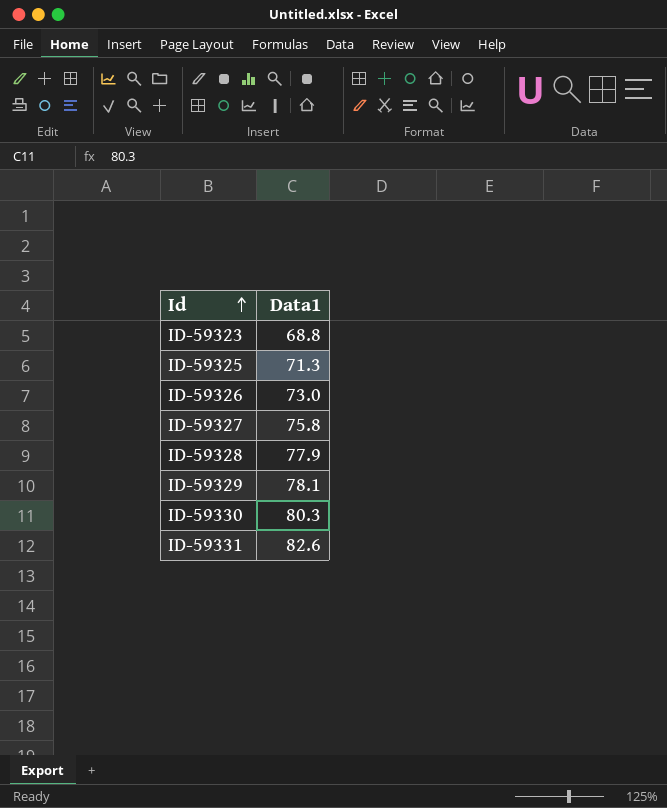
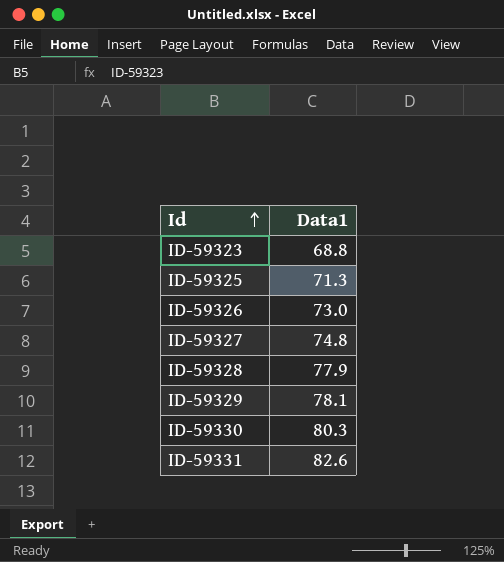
ID-59327 | Data1: 75.8 -> 74.8

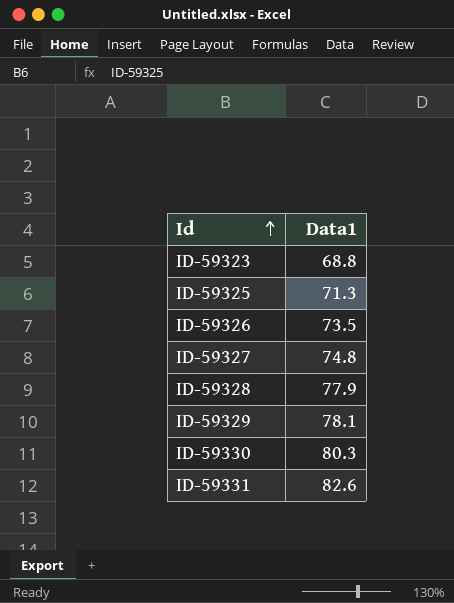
ID-59326 | Data1: 73.0 -> 73.5

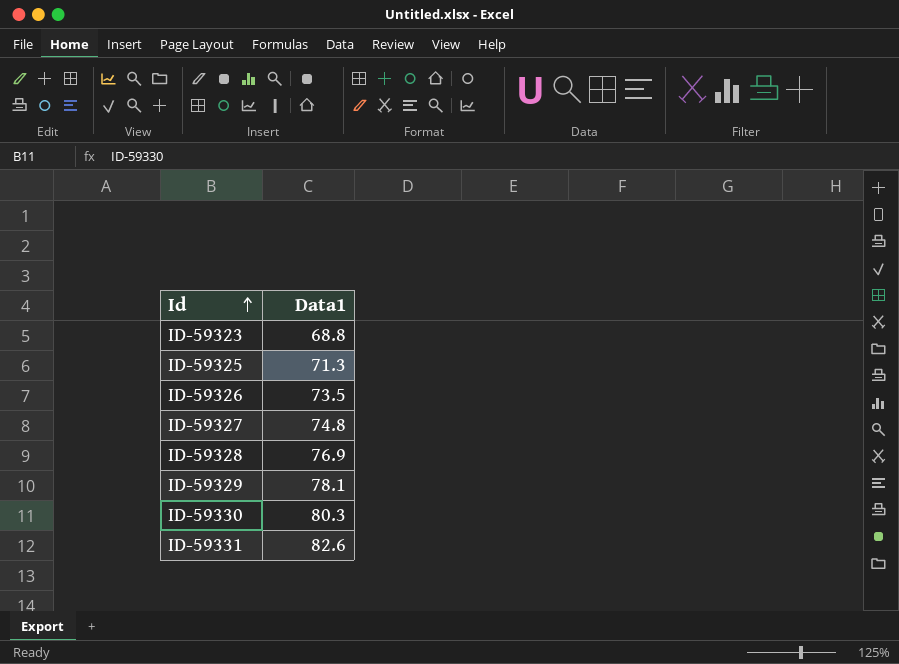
ID-59328 | Data1: 77.9 -> 76.9

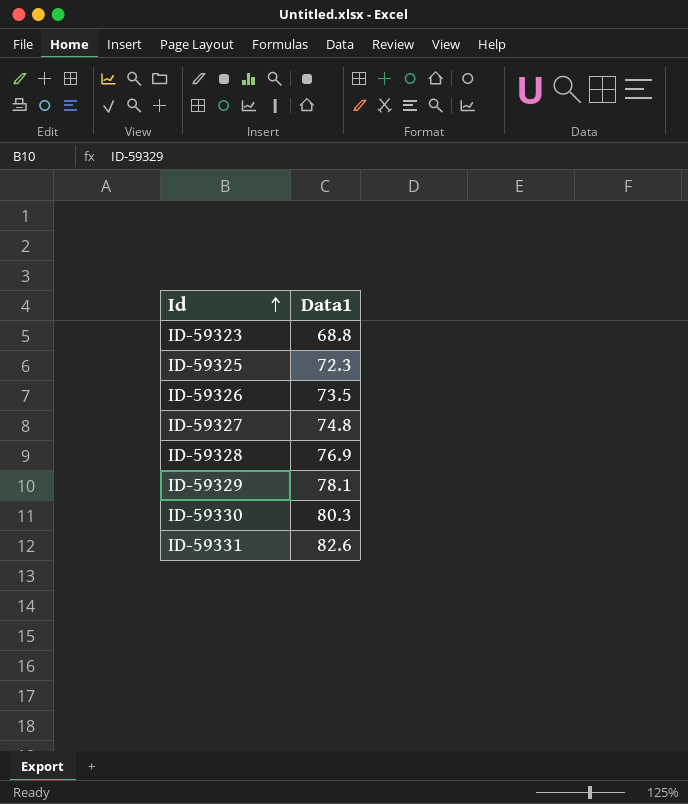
ID-59325 | Data1: 71.3 -> 72.3

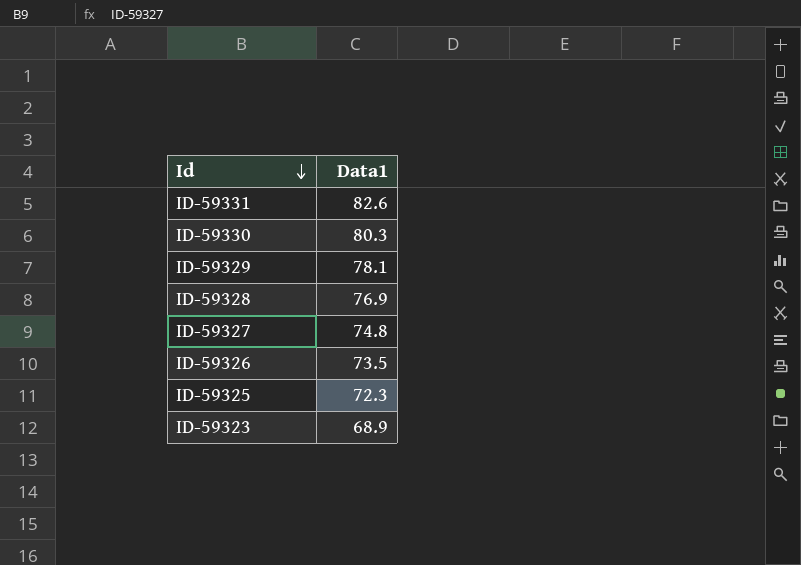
row order: Id ascending -> Id descending
ID-59323 | Data1: 68.8 -> 68.9

